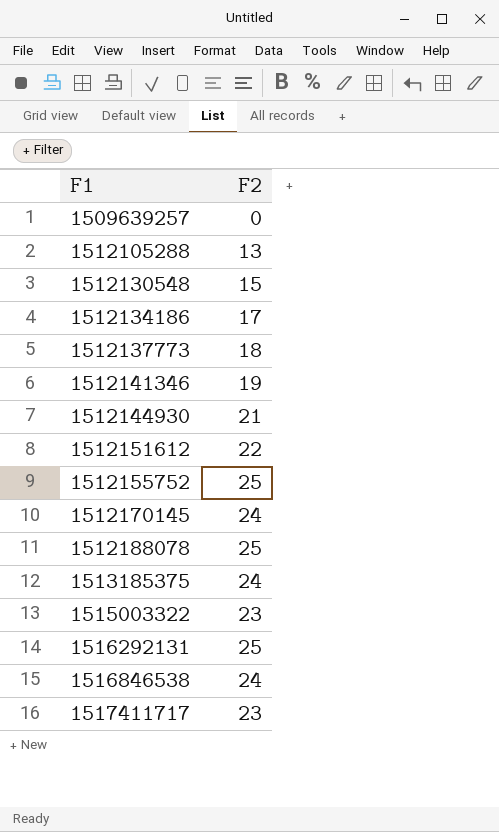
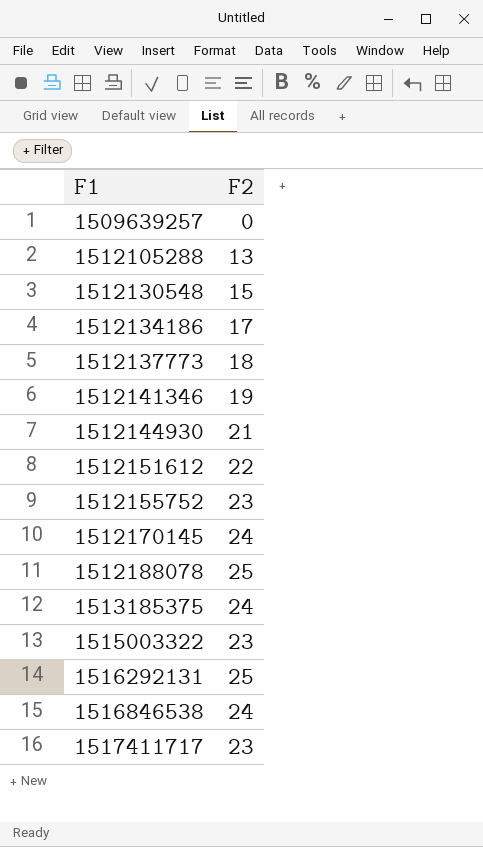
1512155752 | F2: 25 -> 23

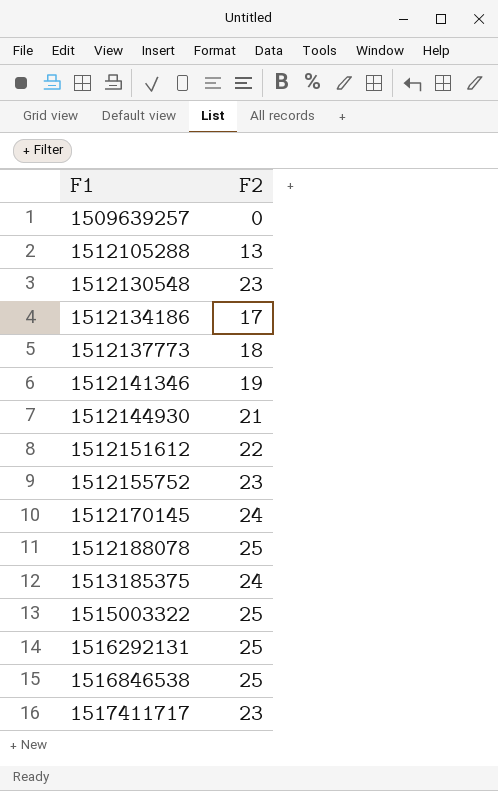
1512130548 | F2: 15 -> 23
1515003322 | F2: 23 -> 25
1516846538 | F2: 24 -> 25

